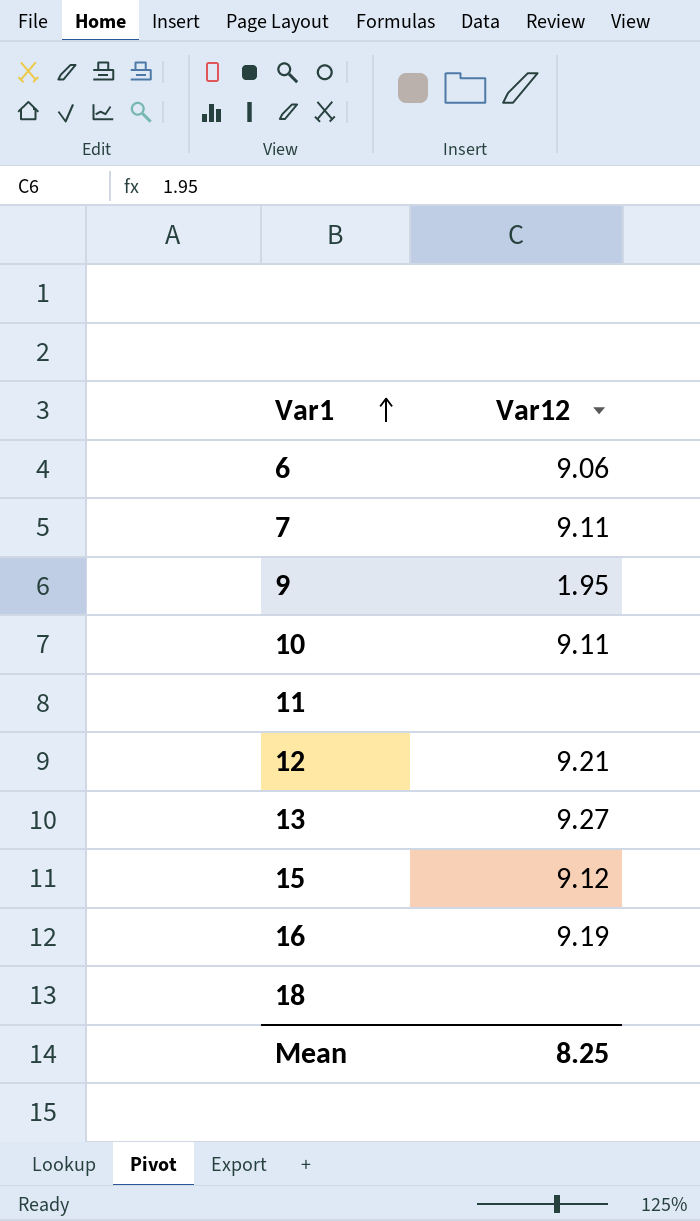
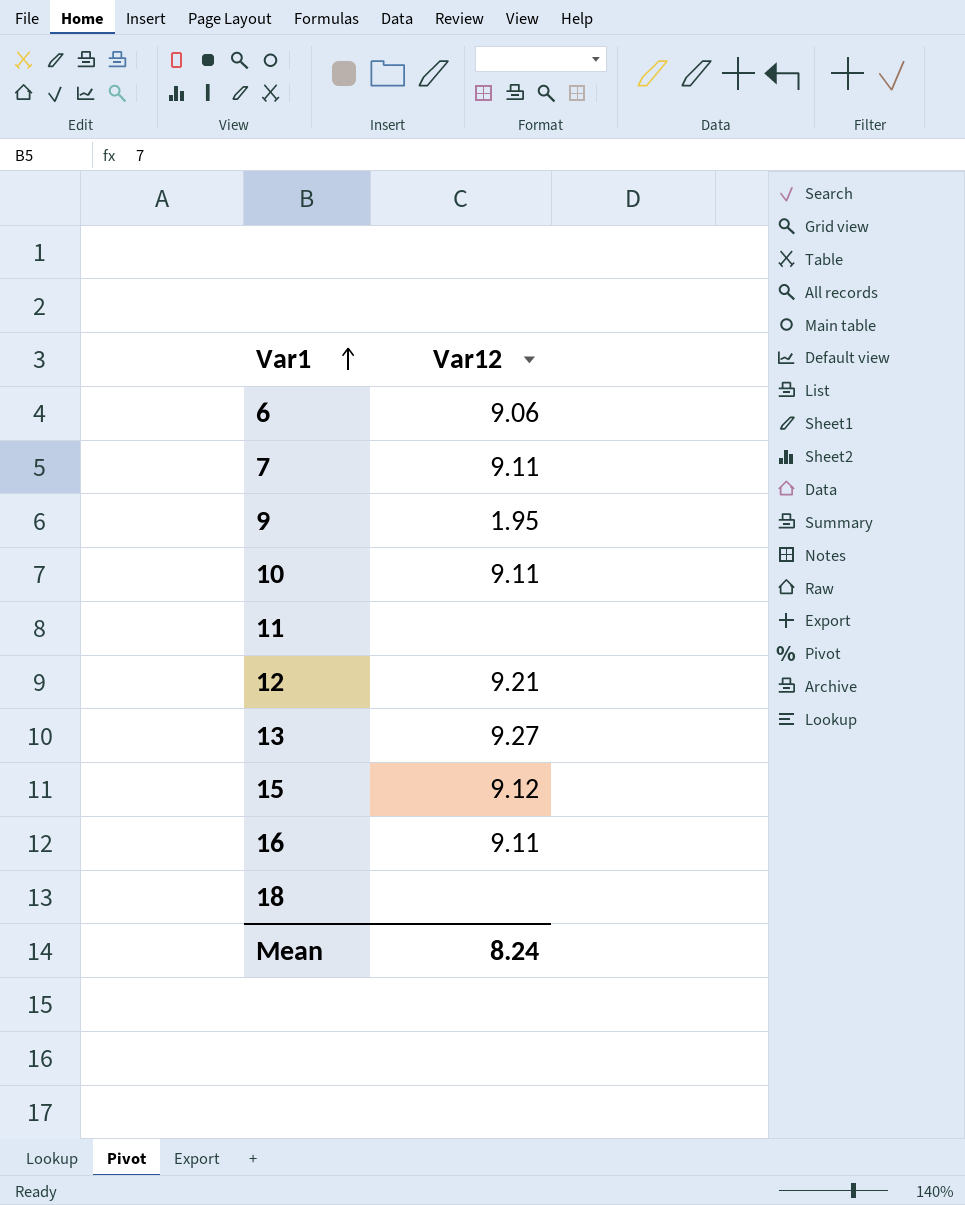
16 | Var12: 9.19 -> 9.11
Mean | Var12: 8.25 -> 8.24

